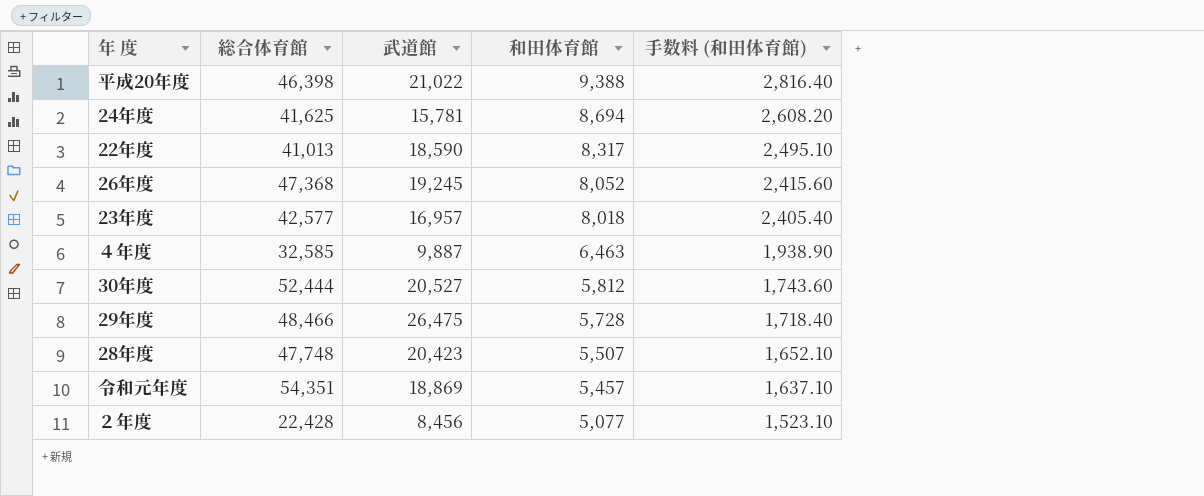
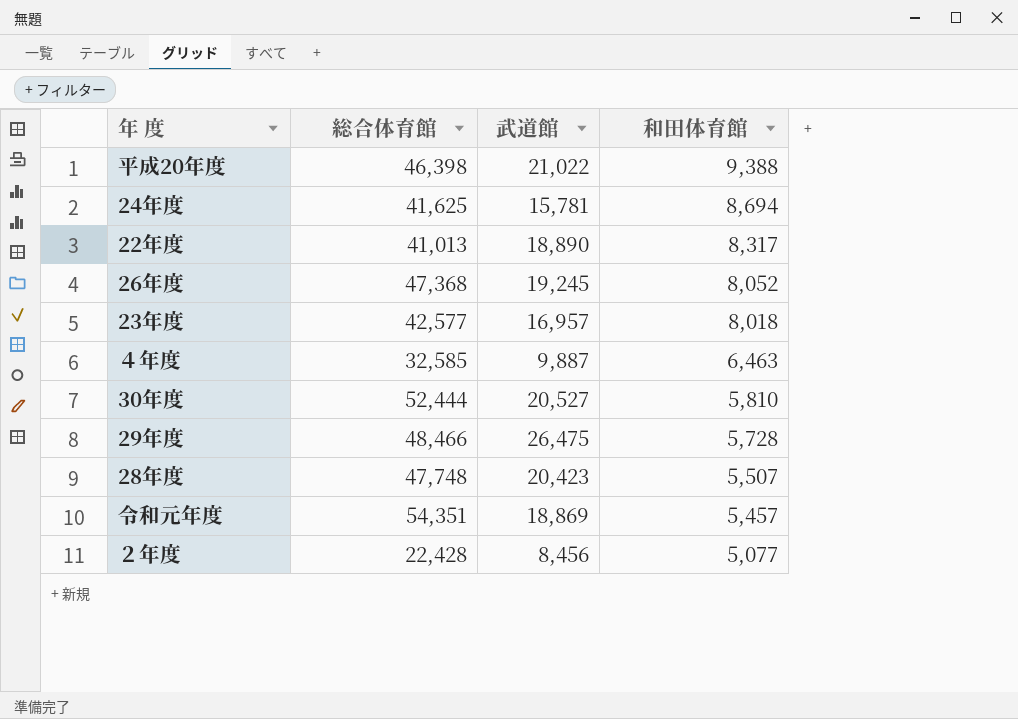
column 手数料 (和田体育館) | formula: [和田体育館] * 0.3 -> none
22年度 | 武道館: 18,590 -> 18,890
30年度 | 和田体育館: 5,812 -> 5,810

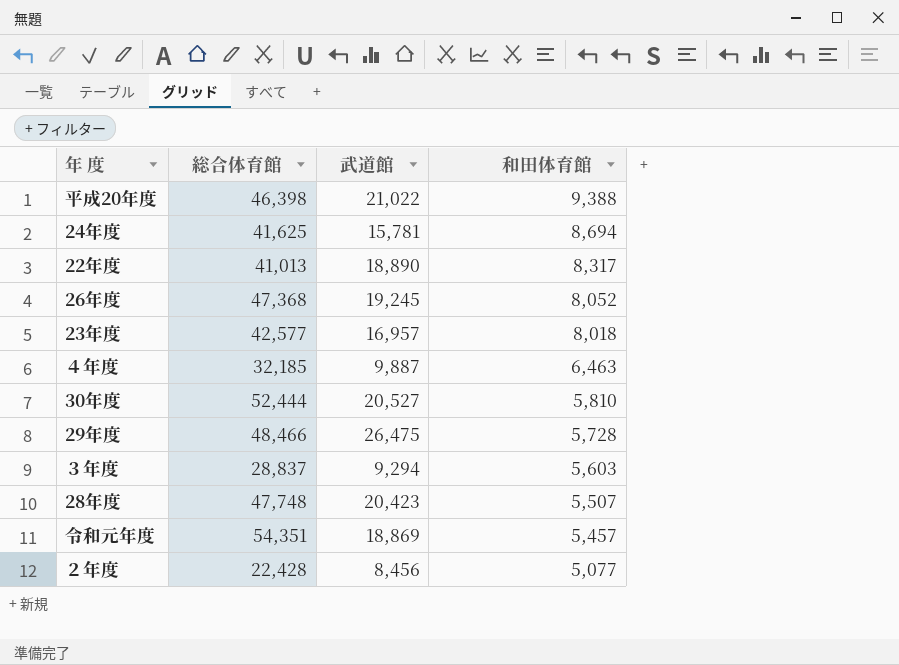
４年度 | 総合体育館: 32,585 -> 32,185
row ３年度: none -> 28,837 | 9,294 | 5,603

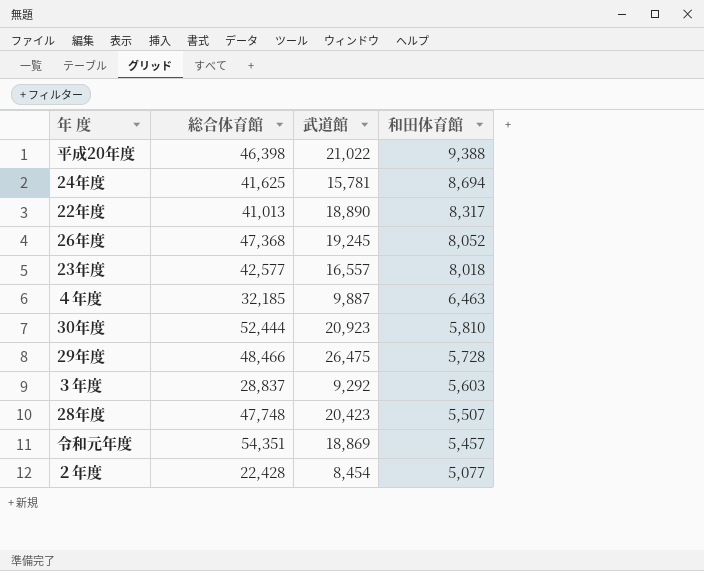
23年度 | 武道館: 16,957 -> 16,557
30年度 | 武道館: 20,527 -> 20,923
３年度 | 武道館: 9,294 -> 9,292
２年度 | 武道館: 8,456 -> 8,454

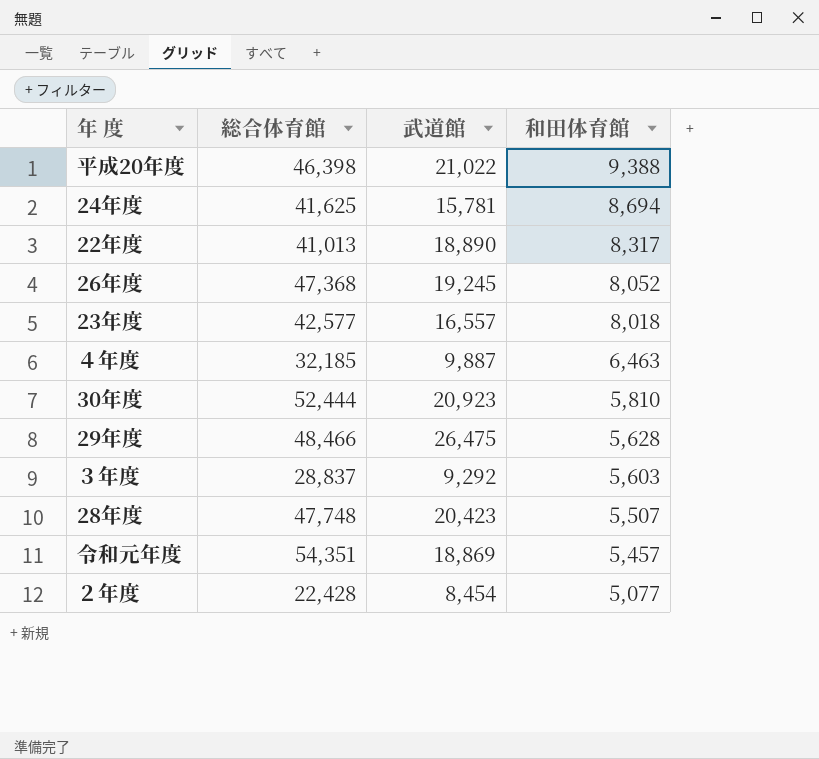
29年度 | 和田体育館: 5,728 -> 5,628

